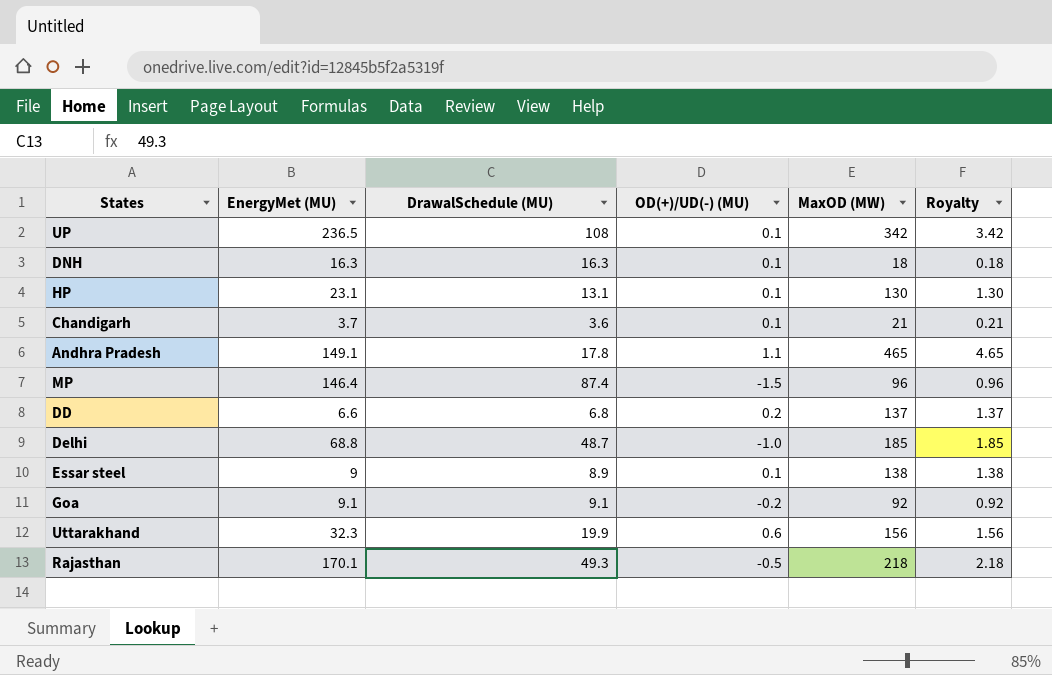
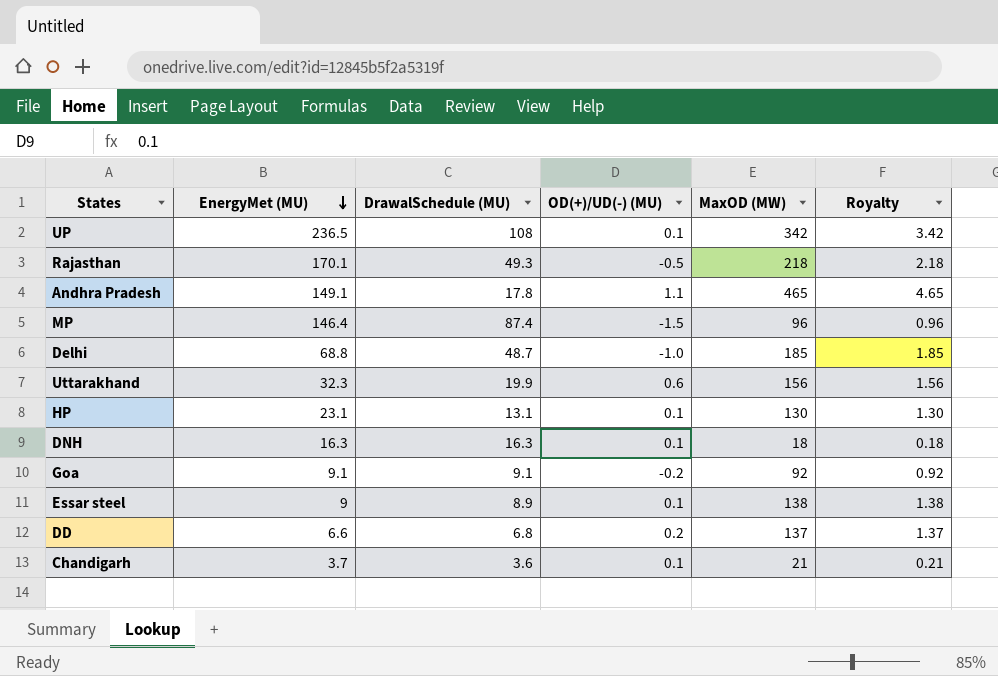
row order: none -> EnergyMet (MU) descending

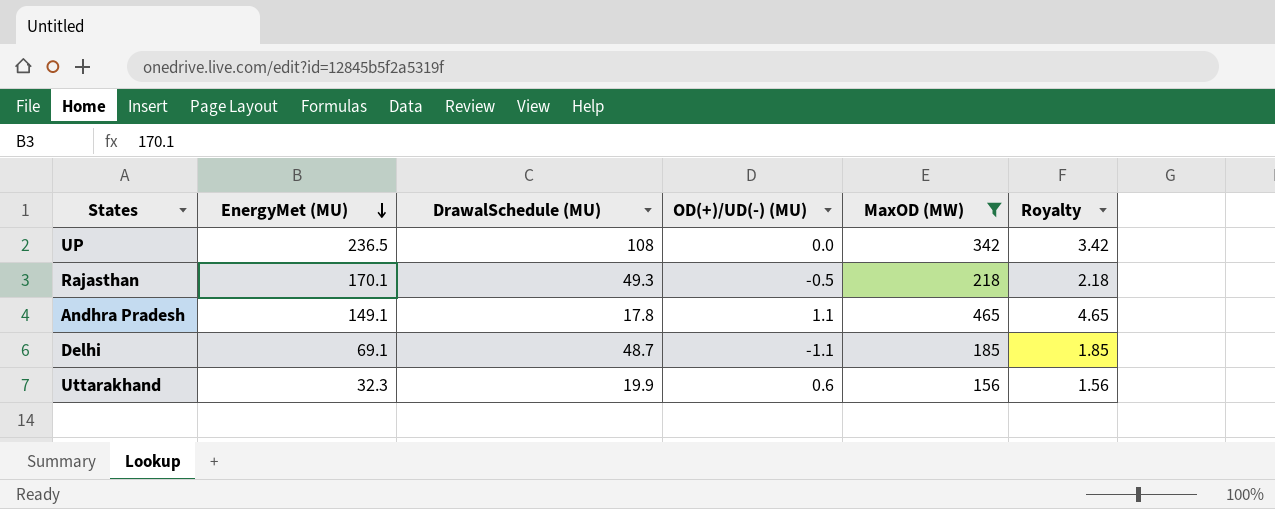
filter: none -> MaxOD (MW) >= 156
UP | OD(+)/UD(-) (MU): 0.1 -> 0.0
Delhi | EnergyMet (MU): 68.8 -> 69.1
Delhi | OD(+)/UD(-) (MU): -1.0 -> -1.1

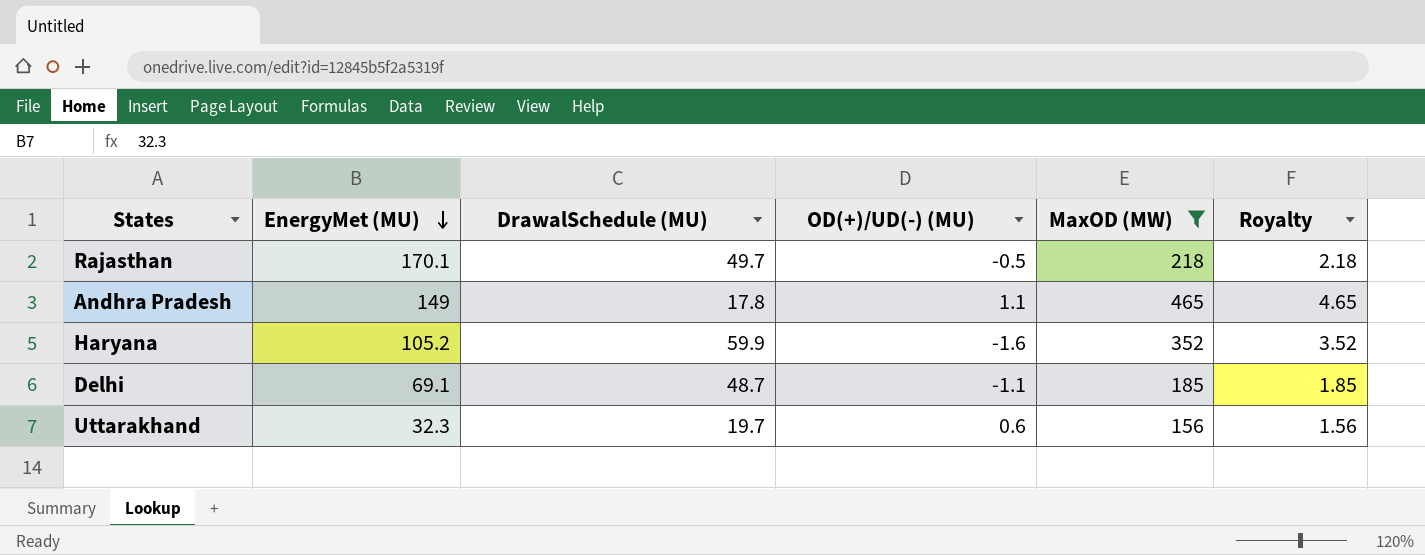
row UP: 236.5 | 108 | 0.0 | 342 | 3.42 -> none
Rajasthan | DrawalSchedule (MU): 49.3 -> 49.7
Andhra Pradesh | EnergyMet (MU): 149.1 -> 149
row Haryana: none -> 105.2 | 59.9 | -1.6 | 352 | 3.52
Uttarakhand | DrawalSchedule (MU): 19.9 -> 19.7

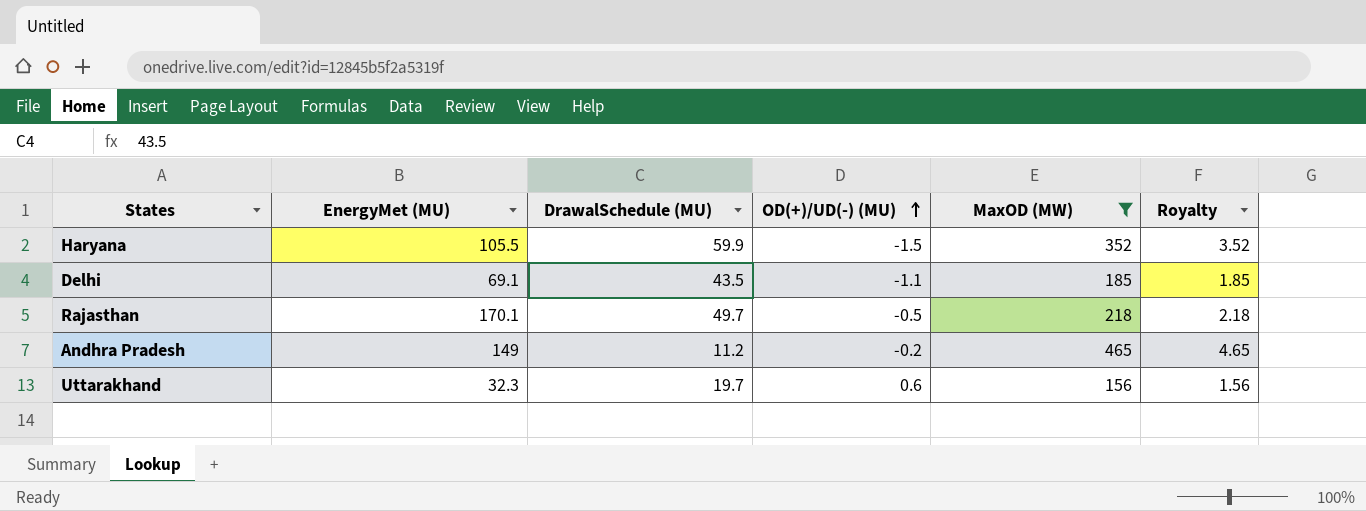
row order: EnergyMet (MU) descending -> OD(+)/UD(-) (MU) ascending
Haryana | EnergyMet (MU): 105.2 -> 105.5
Haryana | OD(+)/UD(-) (MU): -1.6 -> -1.5
Delhi | DrawalSchedule (MU): 48.7 -> 43.5
Andhra Pradesh | DrawalSchedule (MU): 17.8 -> 11.2
Andhra Pradesh | OD(+)/UD(-) (MU): 1.1 -> -0.2

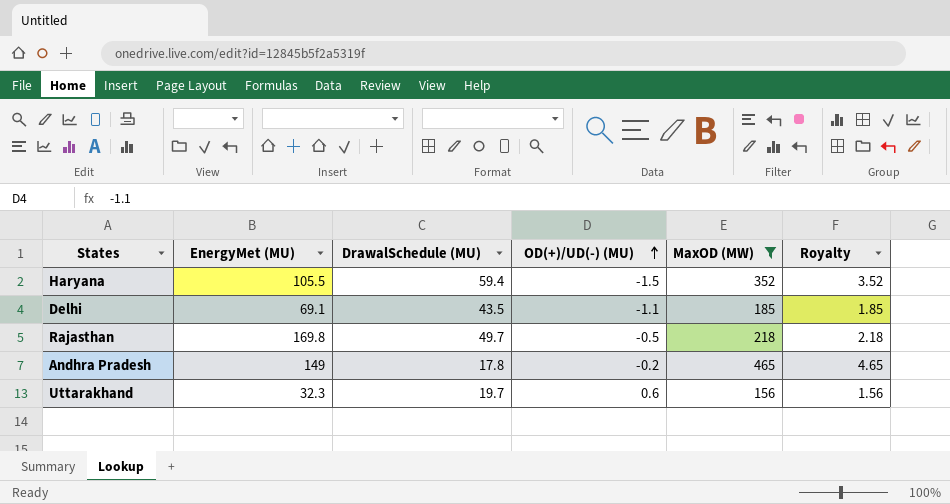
Haryana | DrawalSchedule (MU): 59.9 -> 59.4
Rajasthan | EnergyMet (MU): 170.1 -> 169.8
Andhra Pradesh | DrawalSchedule (MU): 11.2 -> 17.8

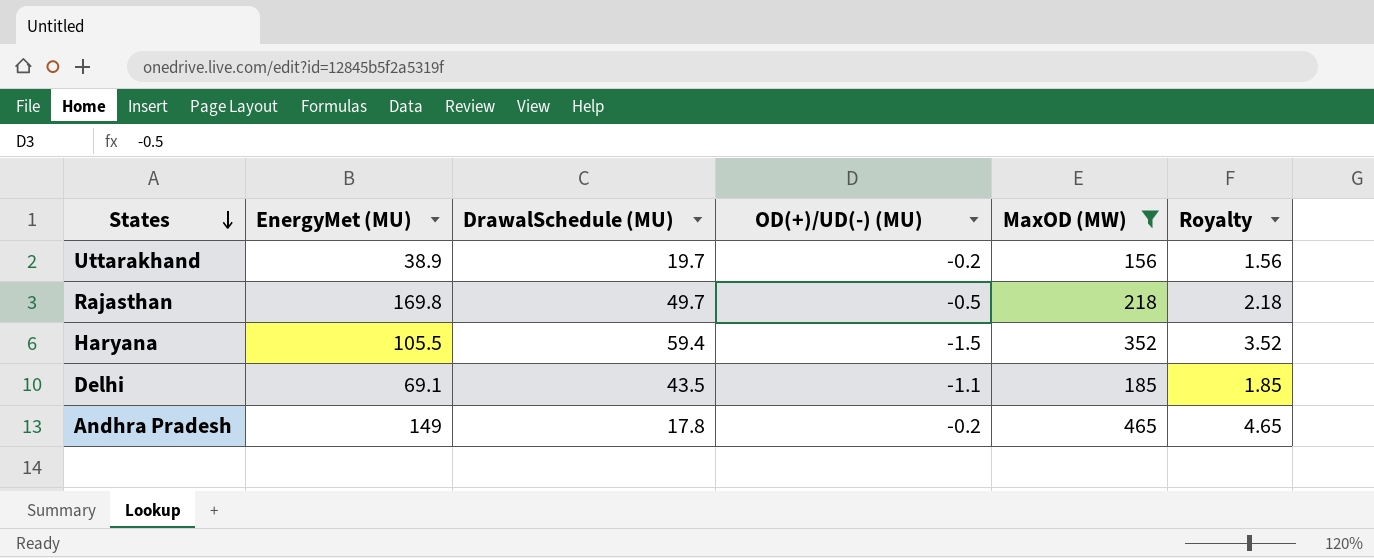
row order: OD(+)/UD(-) (MU) ascending -> States descending
Uttarakhand | EnergyMet (MU): 32.3 -> 38.9
Uttarakhand | OD(+)/UD(-) (MU): 0.6 -> -0.2

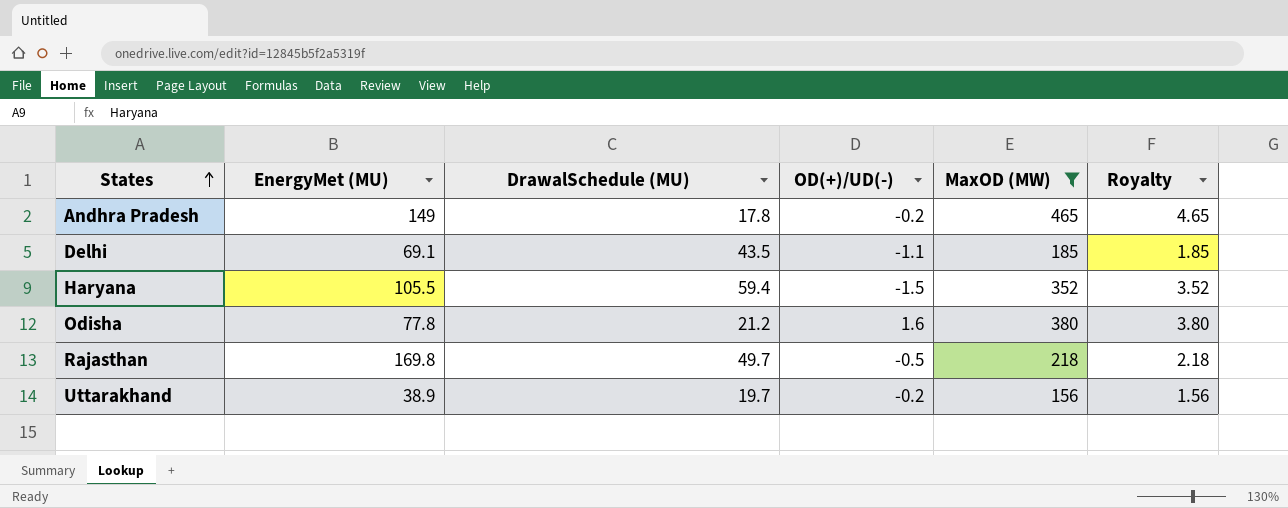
row order: States descending -> States ascending
column name: OD(+)/UD(-) (MU) -> OD(+)/UD(-)
row Odisha: none -> 77.8 | 21.2 | 1.6 | 380 | 3.80

